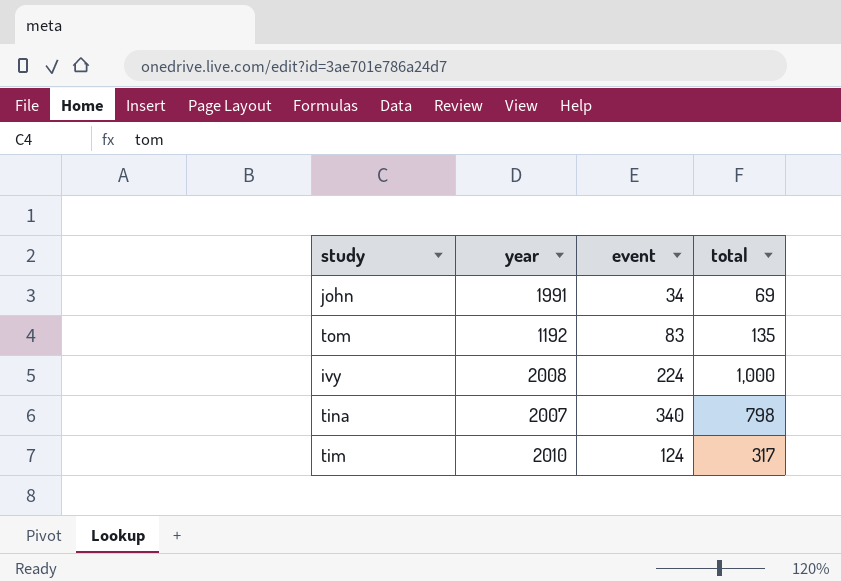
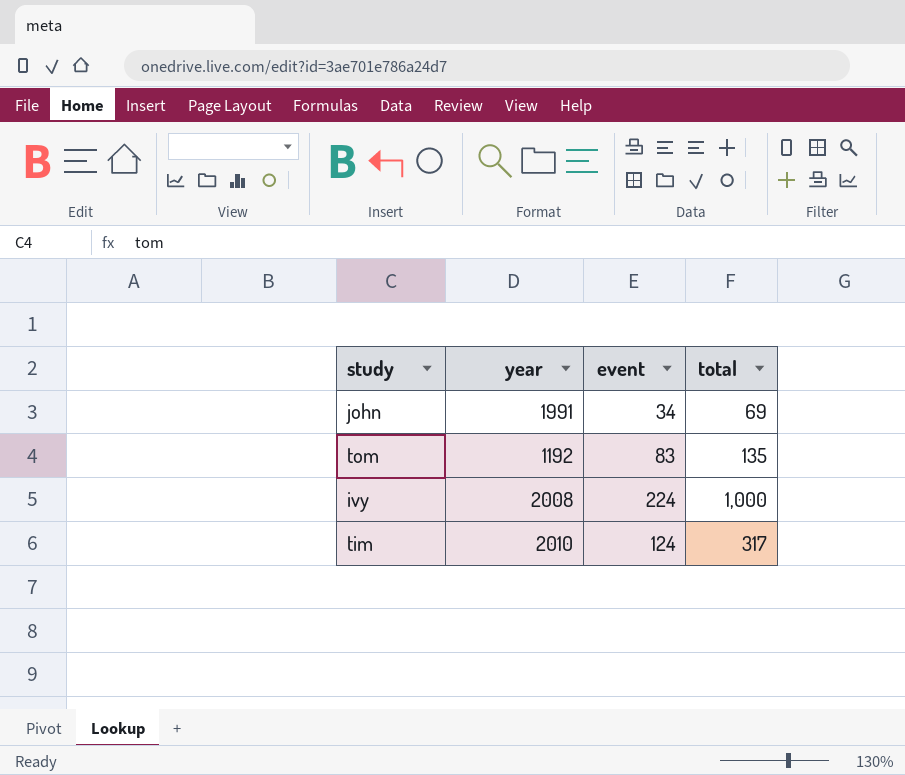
row tina: 2007 | 340 | 798 -> none

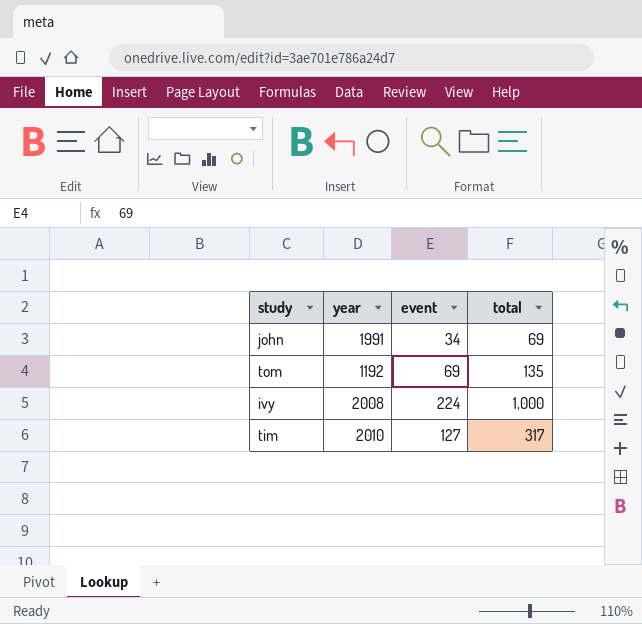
tom | event: 83 -> 69
tim | event: 124 -> 127

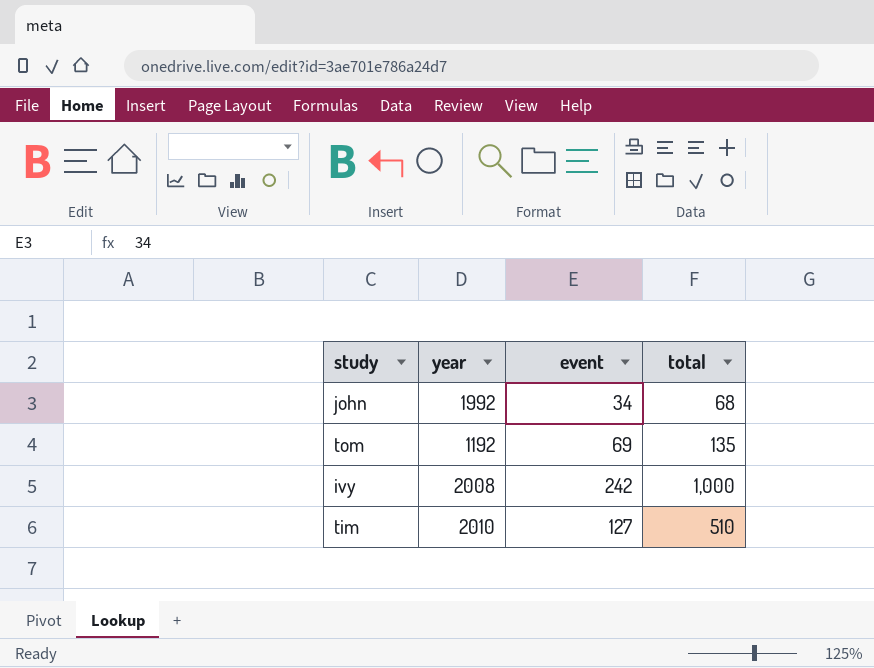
john | year: 1991 -> 1992
john | total: 69 -> 68
ivy | event: 224 -> 242
tim | total: 317 -> 510

